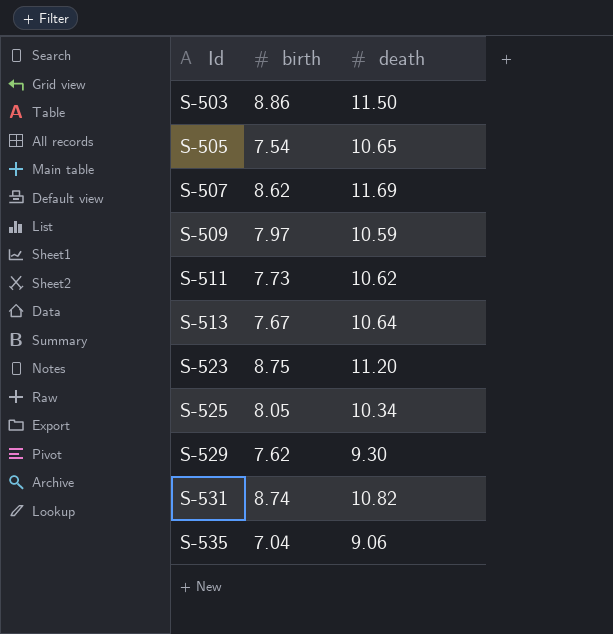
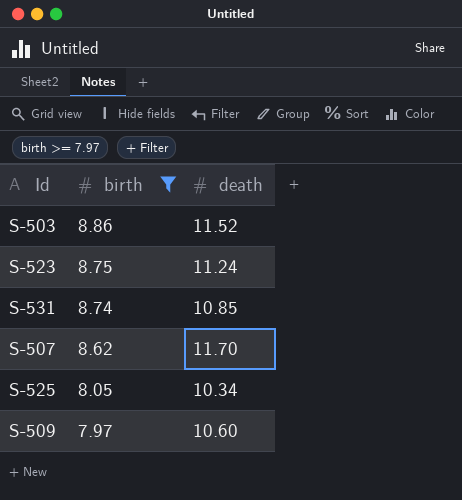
filter: none -> birth >= 7.97
row order: Id ascending -> birth descending
S-503 | death: 11.50 -> 11.52
S-523 | death: 11.20 -> 11.24
S-531 | death: 10.82 -> 10.85
S-507 | death: 11.69 -> 11.70
S-509 | death: 10.59 -> 10.60

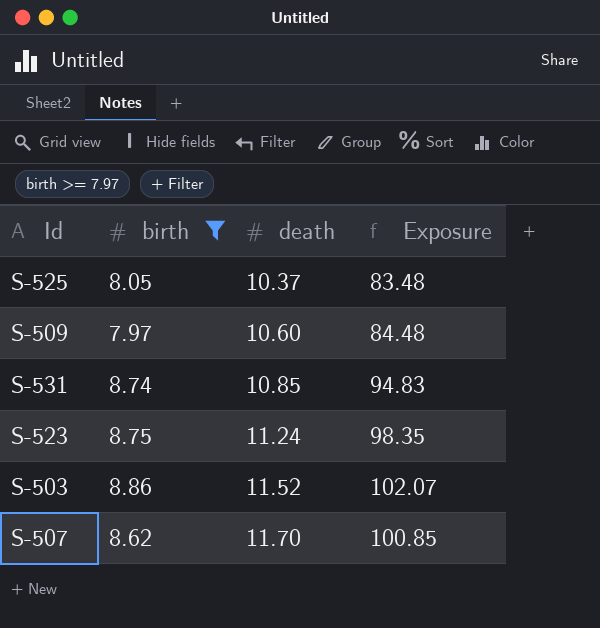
row order: birth descending -> death ascending
column Exposure | formula: none -> [birth] * [death]
S-525 | death: 10.34 -> 10.37

